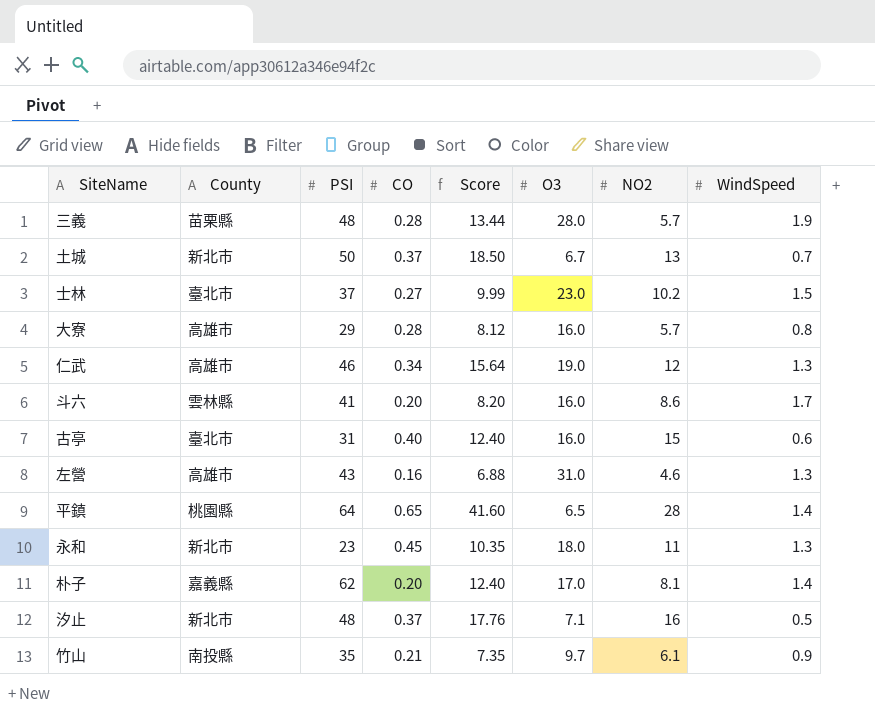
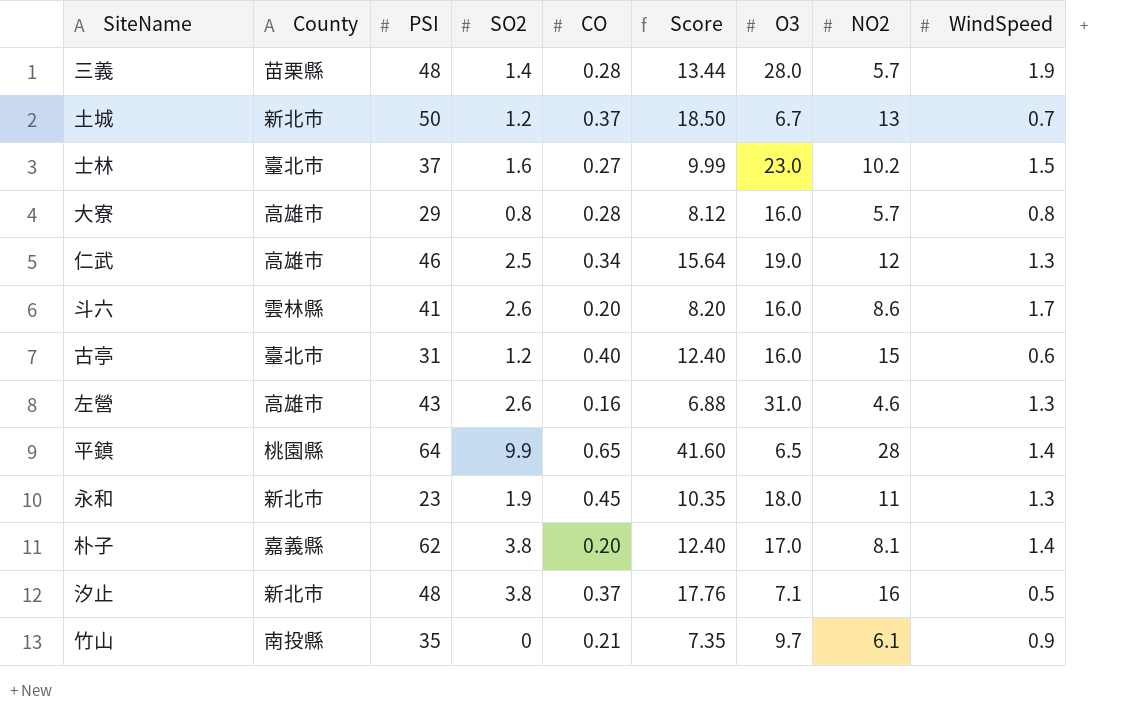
column SO2 | position: none -> 4

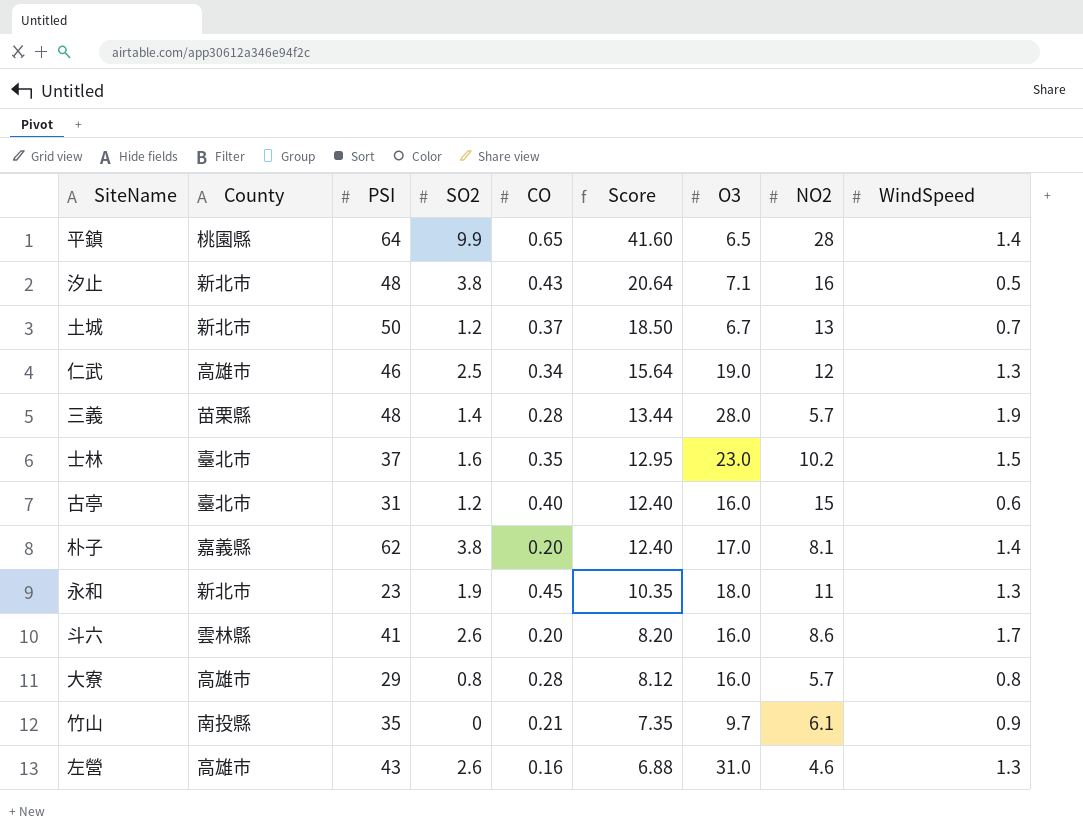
row order: none -> Score descending
汐止 | CO: 0.37 -> 0.43
汐止 | Score: 17.76 -> 20.64
士林 | CO: 0.27 -> 0.35
士林 | Score: 9.99 -> 12.95

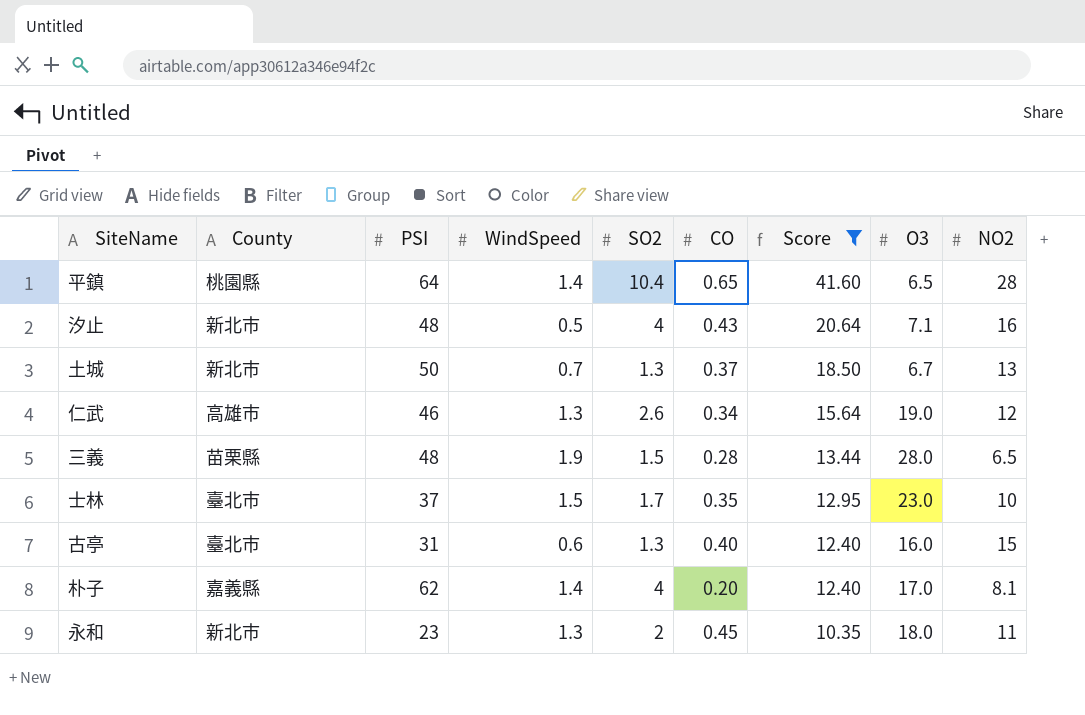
filter: none -> Score >= 10.35
column WindSpeed | position: 9 -> 4
平鎮 | SO2: 9.9 -> 10.4
汐止 | SO2: 3.8 -> 4
土城 | SO2: 1.2 -> 1.3
仁武 | SO2: 2.5 -> 2.6
三義 | SO2: 1.4 -> 1.5
三義 | NO2: 5.7 -> 6.5
士林 | SO2: 1.6 -> 1.7
士林 | NO2: 10.2 -> 10
古亭 | SO2: 1.2 -> 1.3
朴子 | SO2: 3.8 -> 4
永和 | SO2: 1.9 -> 2

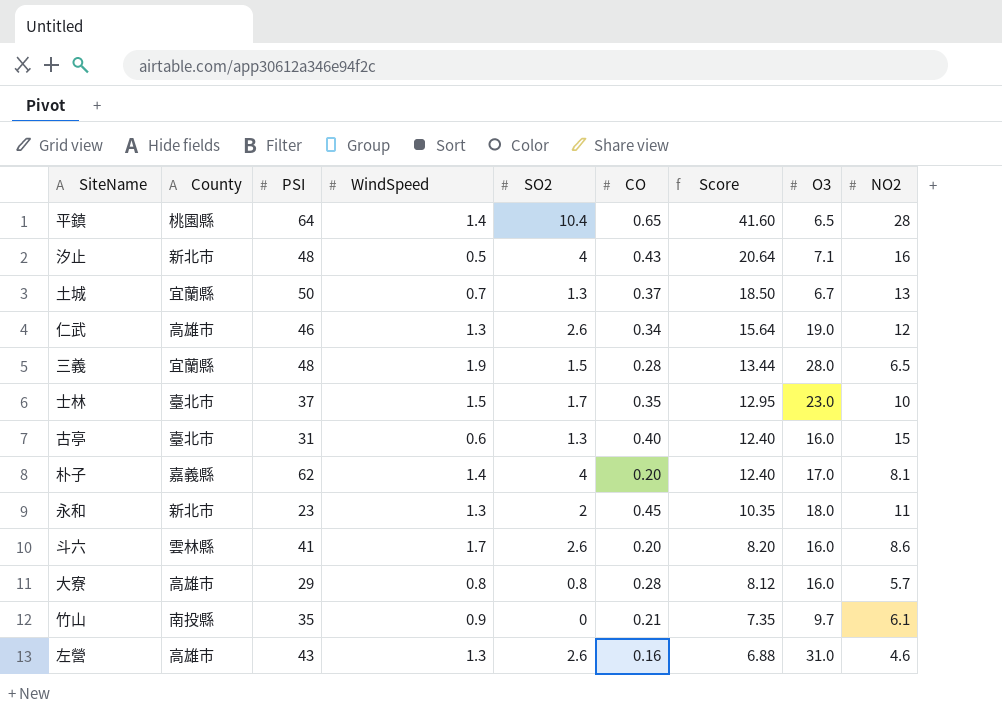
filter: Score >= 10.35 -> none
土城 | County: 新北市 -> 宜蘭縣
三義 | County: 苗栗縣 -> 宜蘭縣

